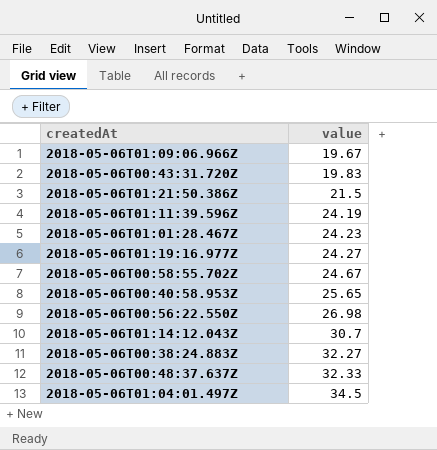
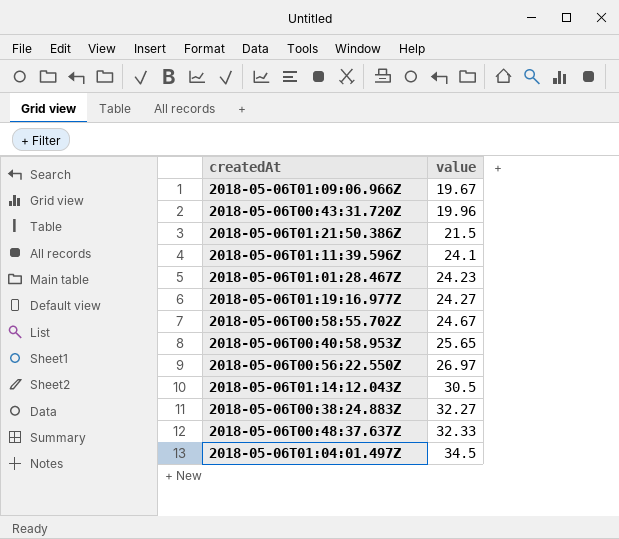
2018-05-06T00:43:31.720Z | value: 19.83 -> 19.96
2018-05-06T01:11:39.596Z | value: 24.19 -> 24.1
2018-05-06T00:56:22.550Z | value: 26.98 -> 26.97
2018-05-06T01:14:12.043Z | value: 30.7 -> 30.5

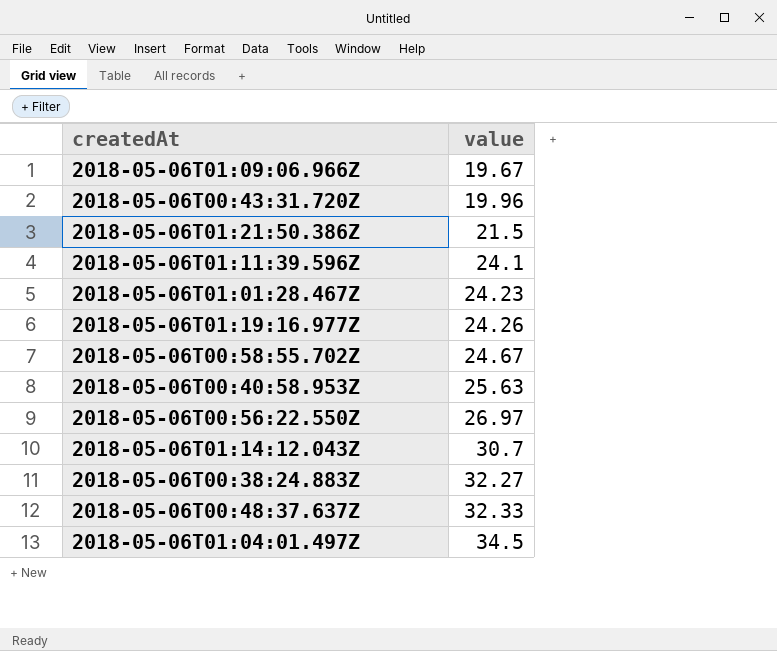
2018-05-06T01:19:16.977Z | value: 24.27 -> 24.26
2018-05-06T00:40:58.953Z | value: 25.65 -> 25.63
2018-05-06T01:14:12.043Z | value: 30.5 -> 30.7

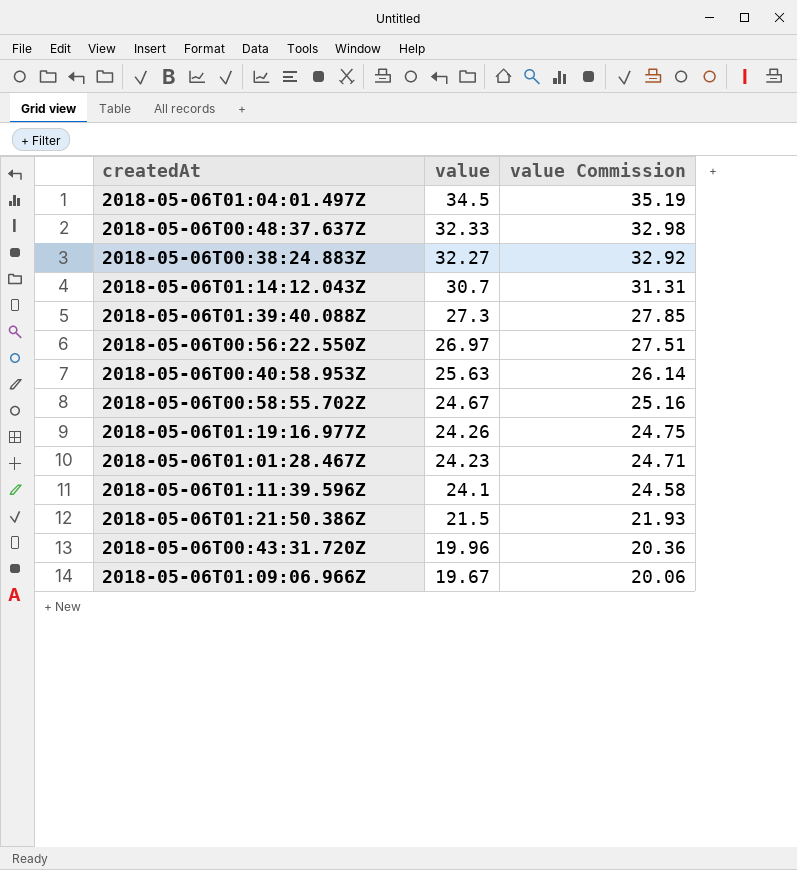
row order: value ascending -> value descending
column value Commission | formula: none -> [value] * 1.02
row 2018-05-06T01:39:40.088Z: none -> 27.3 | 27.85

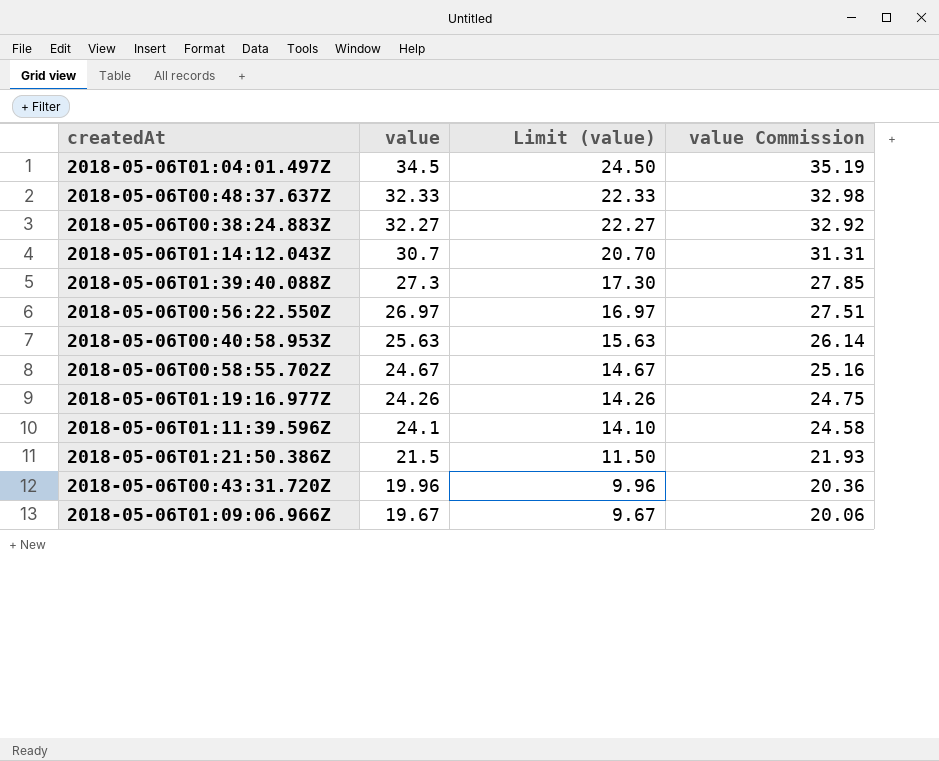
column Limit (value) | formula: none -> [value] - 10
row 2018-05-06T01:01:28.467Z: 24.23 | 24.71 -> none

